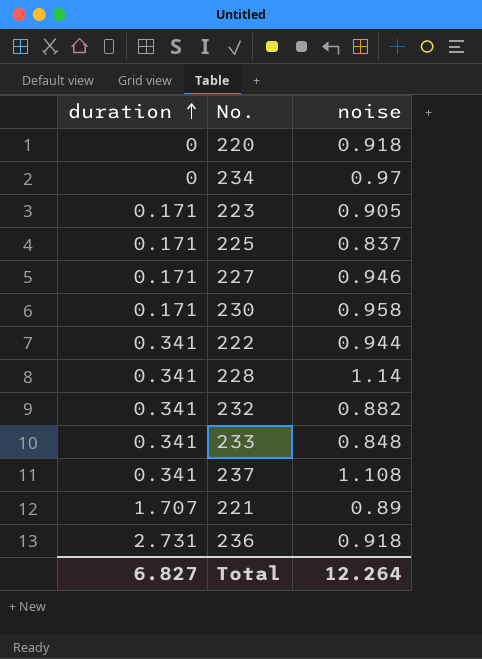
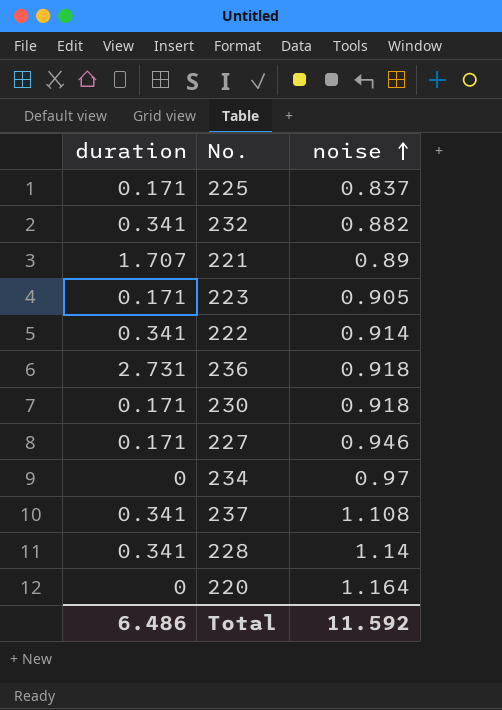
row order: duration ascending -> noise ascending
row 233: 0.341 | 0.848 -> none
222 | noise: 0.944 -> 0.914
230 | noise: 0.958 -> 0.918
220 | noise: 0.918 -> 1.164
Total | duration: 6.827 -> 6.486
Total | noise: 12.264 -> 11.592

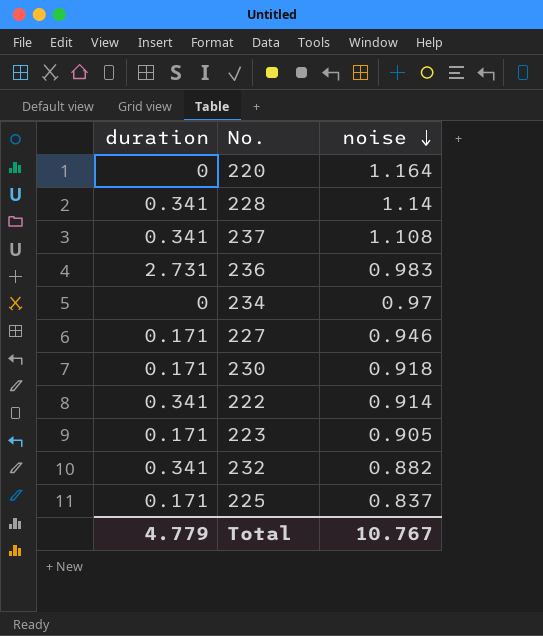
row order: noise ascending -> noise descending
row 221: 1.707 | 0.89 -> none
236 | noise: 0.918 -> 0.983
Total | duration: 6.486 -> 4.779
Total | noise: 11.592 -> 10.767

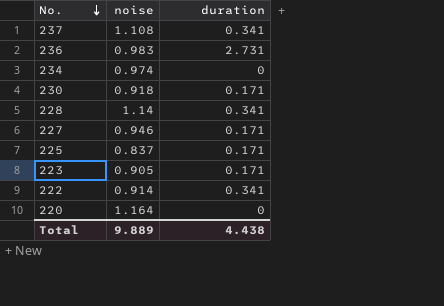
row order: noise descending -> No. descending
column duration | position: 1 -> 3
row 232: 0.341 | 0.882 -> none
234 | noise: 0.97 -> 0.974
Total | noise: 10.767 -> 9.889
Total | duration: 4.779 -> 4.438

